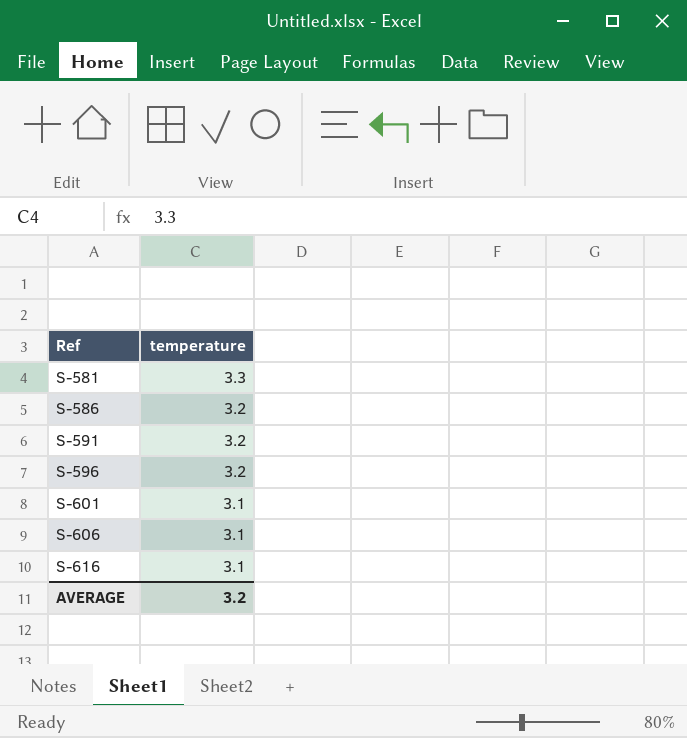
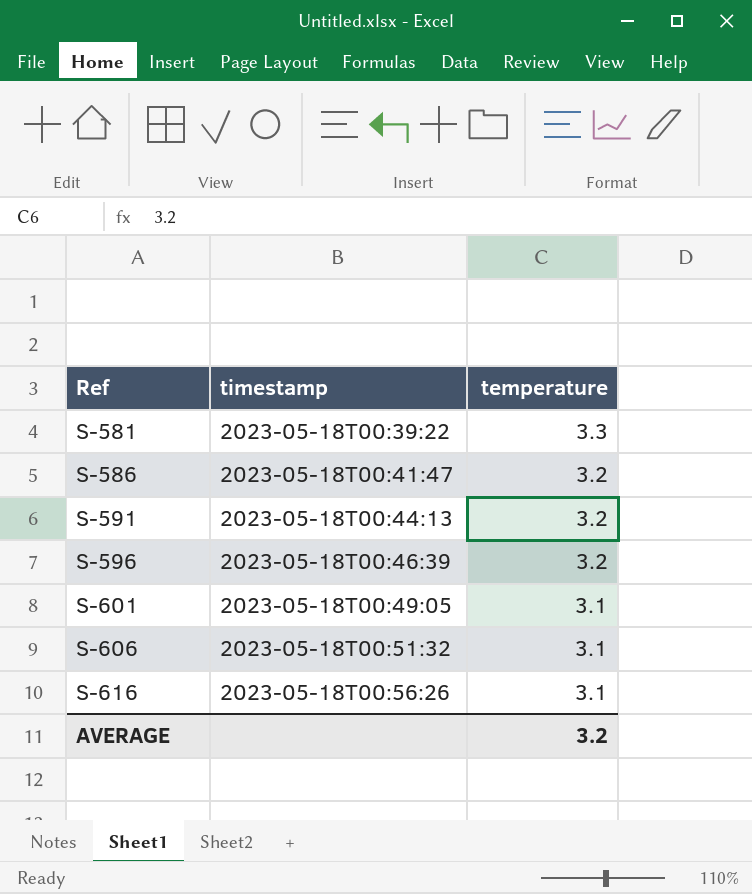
column timestamp | position: none -> 2

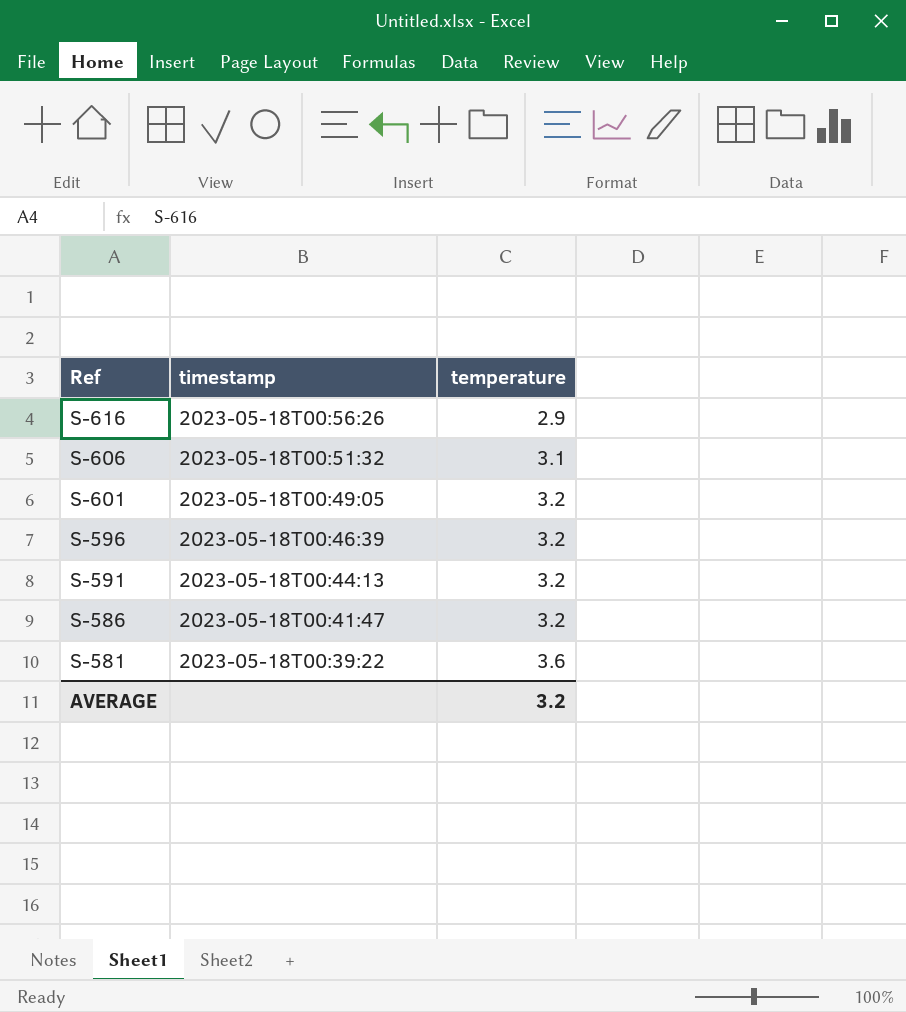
row order: Ref ascending -> Ref descending
S-616 | temperature: 3.1 -> 2.9
S-601 | temperature: 3.1 -> 3.2
S-581 | temperature: 3.3 -> 3.6

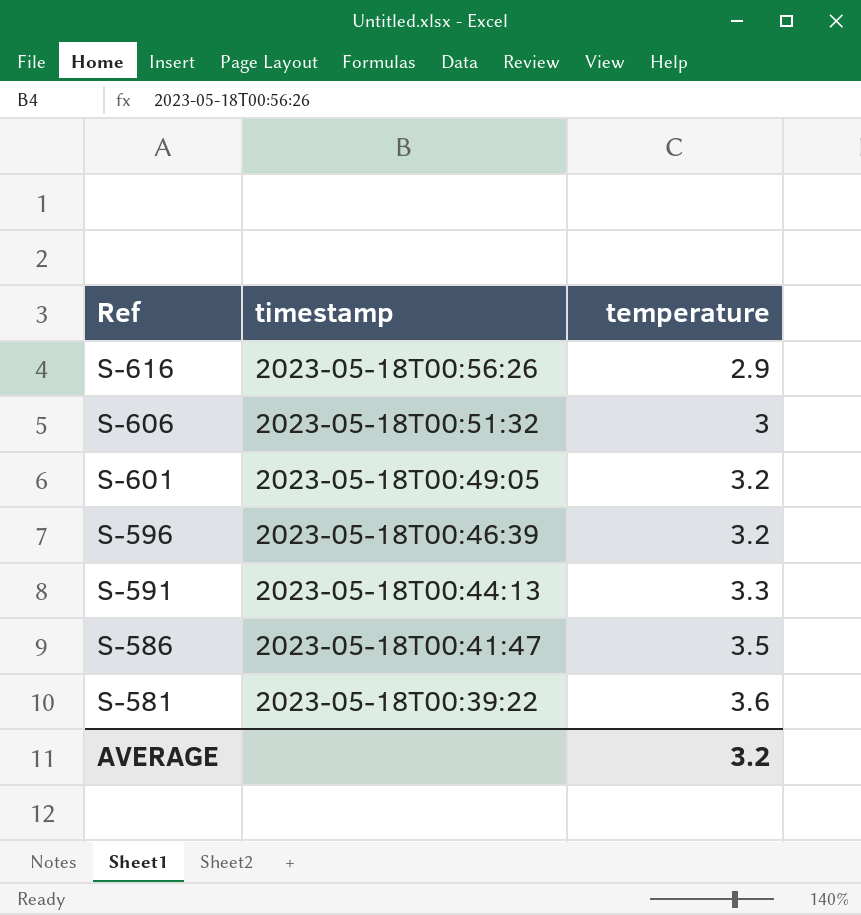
S-606 | temperature: 3.1 -> 3
S-591 | temperature: 3.2 -> 3.3
S-586 | temperature: 3.2 -> 3.5

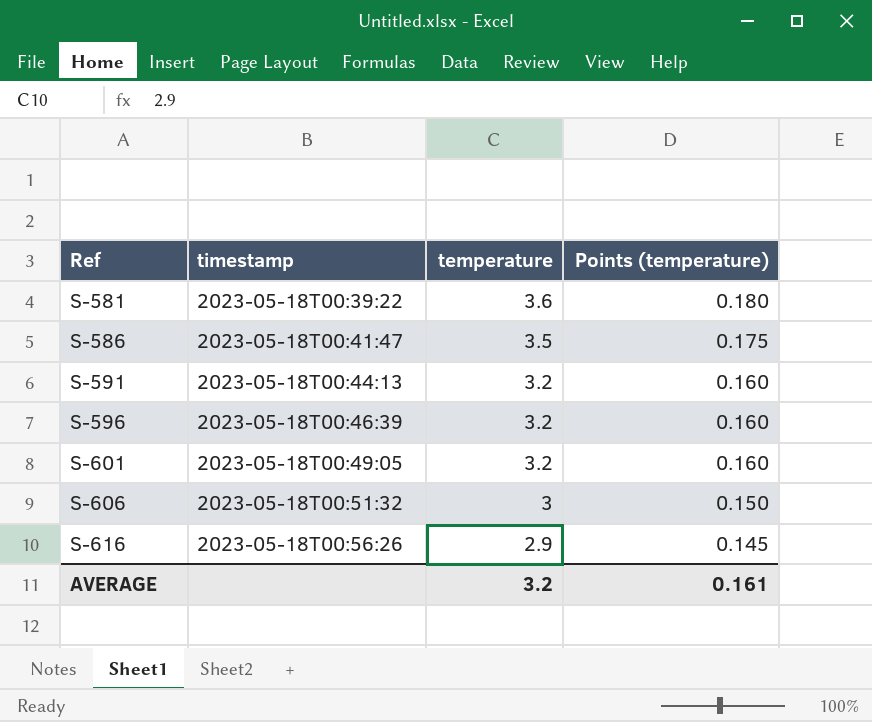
row order: Ref descending -> Ref ascending
column Points (temperature) | formula: none -> [temperature] * 0.05
S-591 | temperature: 3.3 -> 3.2

